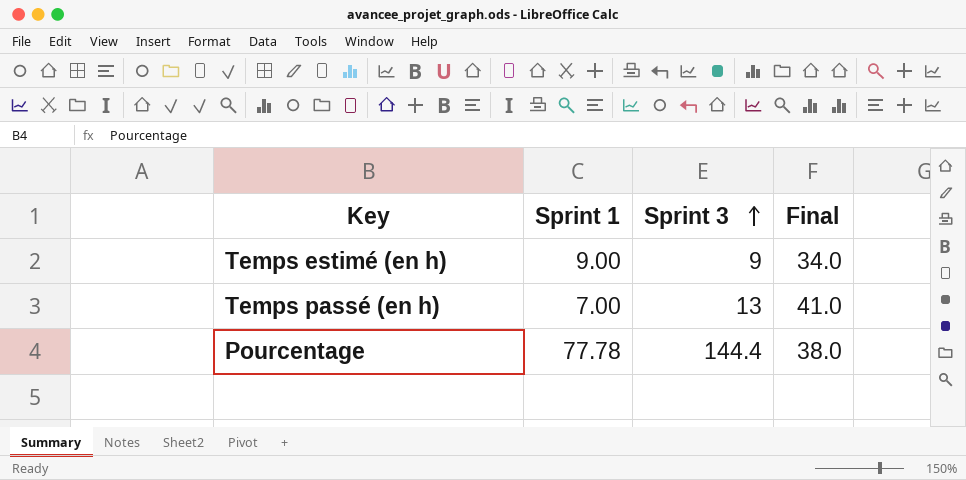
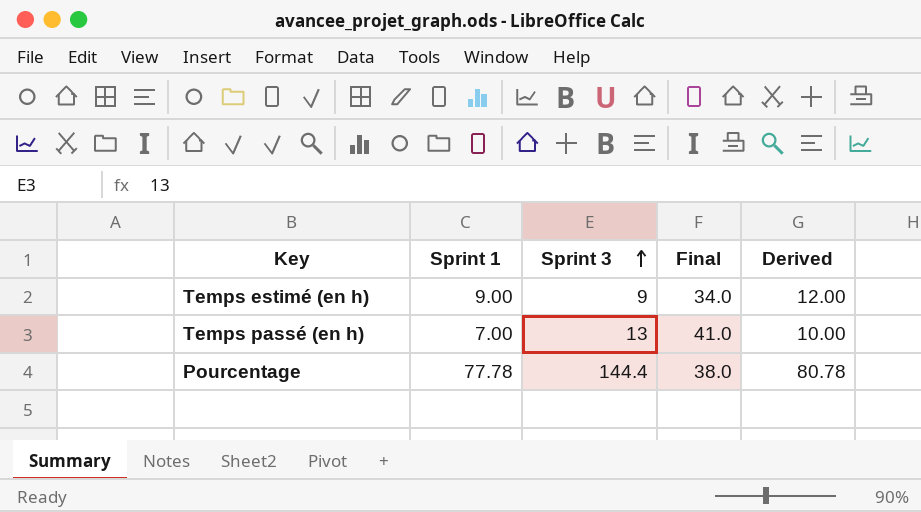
column Derived | formula: none -> [Sprint 1] + 3

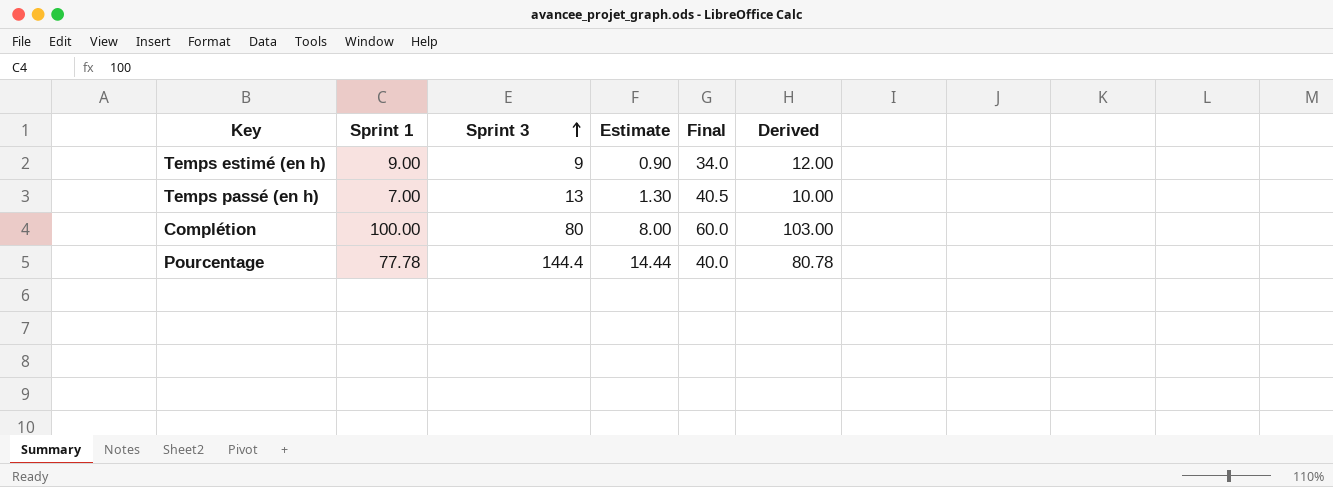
column Estimate | formula: none -> [Sprint 3] * 0.1
Temps passé (en h) | Final: 41.0 -> 40.5
row Complétion: none -> 100.00 | 80 | 8.00 | 60.0 | 103.00
Pourcentage | Final: 38.0 -> 40.0

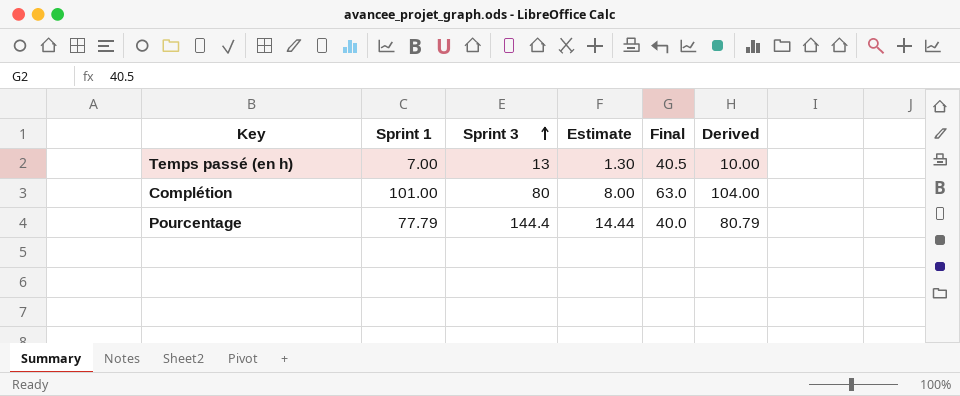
row Temps estimé (en h): 9.00 | 9 | 0.90 | 34.0 | 12.00 -> none
Complétion | Sprint 1: 100.00 -> 101.00
Complétion | Final: 60.0 -> 63.0
Complétion | Derived: 103.00 -> 104.00
Pourcentage | Sprint 1: 77.78 -> 77.79
Pourcentage | Derived: 80.78 -> 80.79

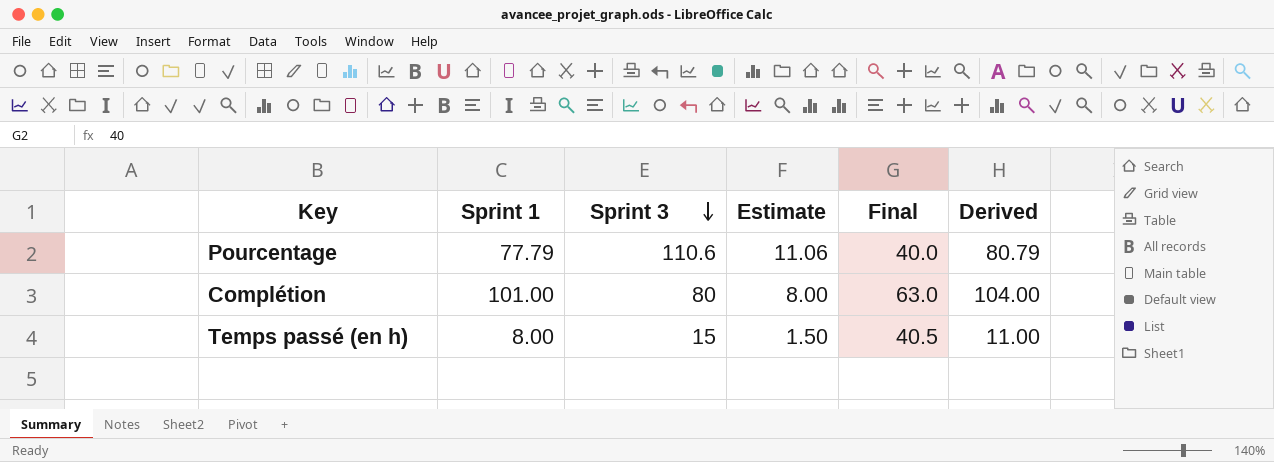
row order: Sprint 3 ascending -> Sprint 3 descending
Pourcentage | Sprint 3: 144.4 -> 110.6
Pourcentage | Estimate: 14.44 -> 11.06
Temps passé (en h) | Sprint 1: 7.00 -> 8.00
Temps passé (en h) | Sprint 3: 13 -> 15
Temps passé (en h) | Estimate: 1.30 -> 1.50
Temps passé (en h) | Derived: 10.00 -> 11.00

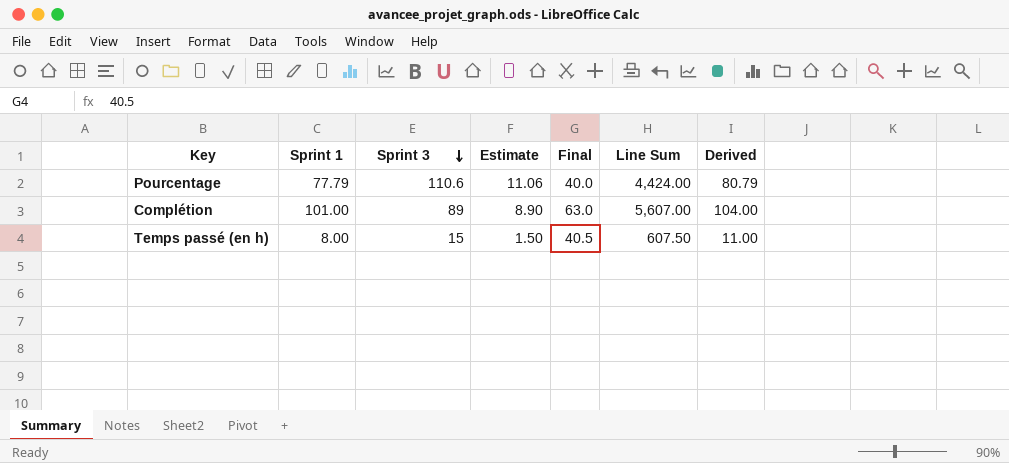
column Line Sum | formula: none -> [Sprint 3] * [Final]
Complétion | Sprint 3: 80 -> 89
Complétion | Estimate: 8.00 -> 8.90

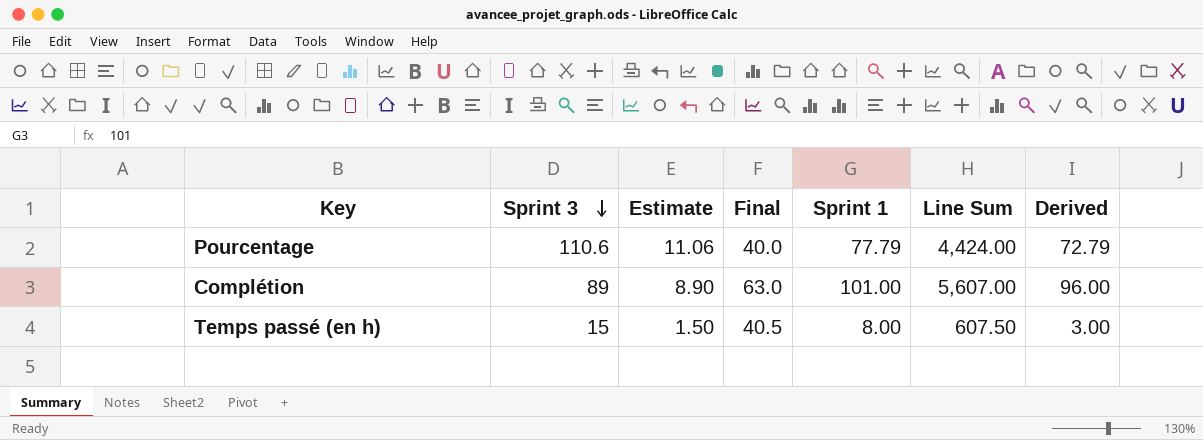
column Sprint 1 | position: 2 -> 5
column Derived | formula: [Sprint 1] + 3 -> [Sprint 1] - 5

